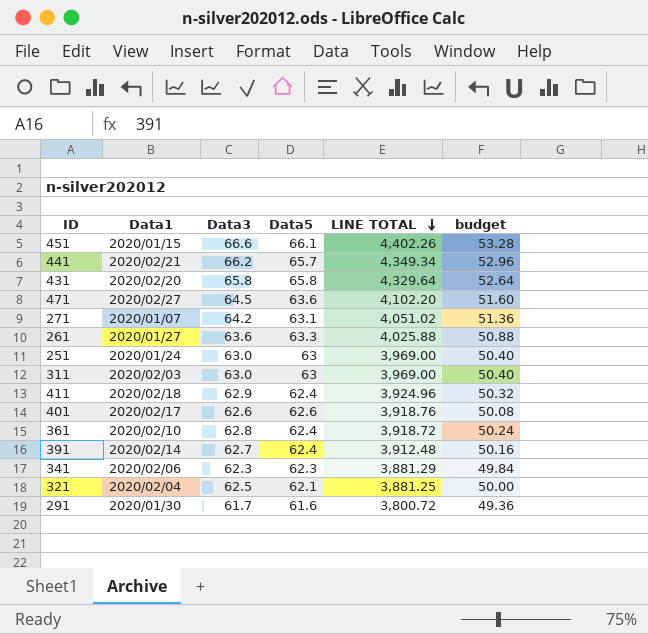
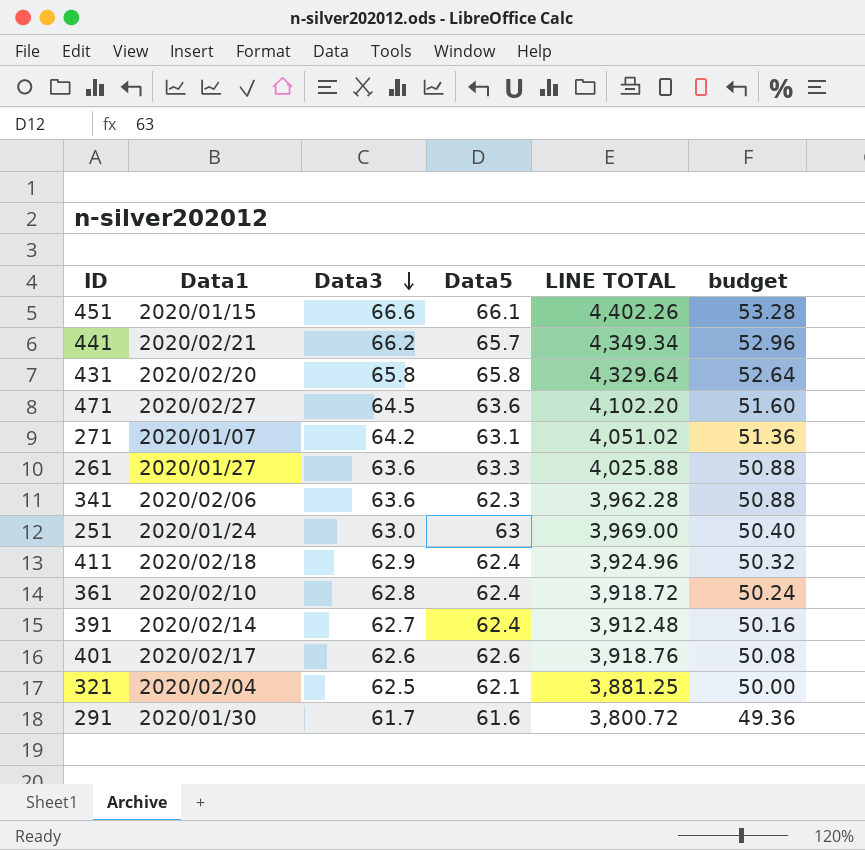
row order: LINE TOTAL descending -> Data3 descending
row 311: 2020/02/03 | 63.0 | 63 | 3,969.00 | 50.40 -> none
341 | Data3: 62.3 -> 63.6
341 | LINE TOTAL: 3,881.29 -> 3,962.28
341 | budget: 49.84 -> 50.88

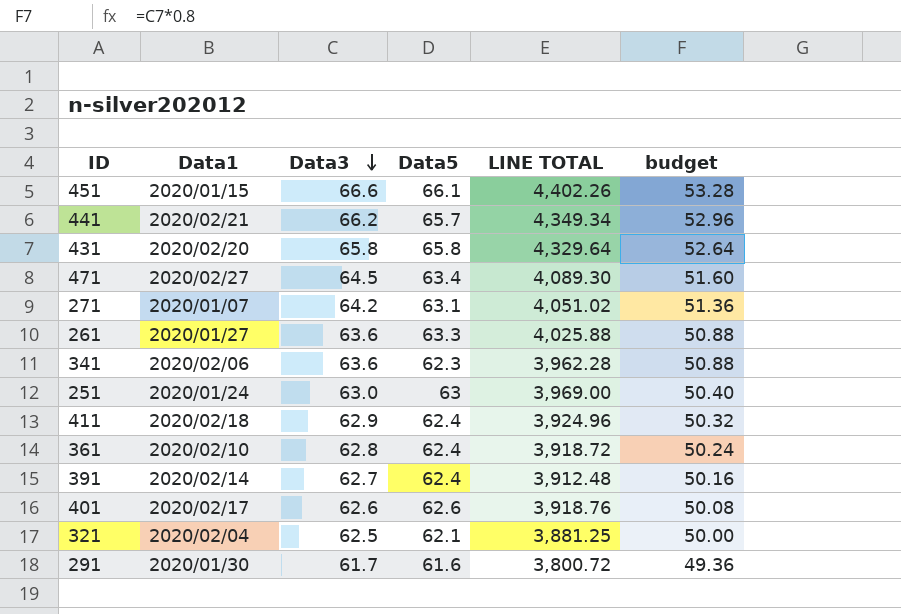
471 | Data5: 63.6 -> 63.4
471 | LINE TOTAL: 4,102.20 -> 4,089.30

